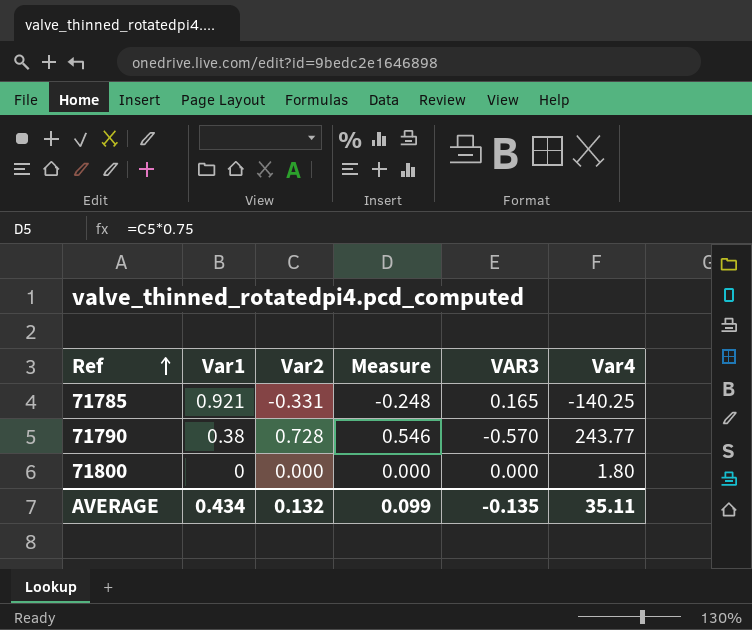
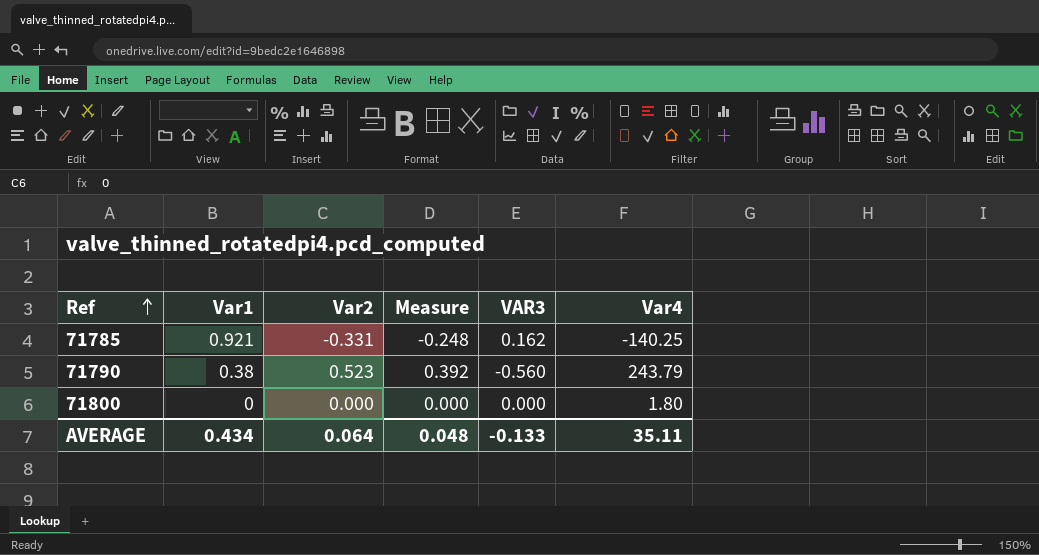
71785 | VAR3: 0.165 -> 0.162
71790 | Var2: 0.728 -> 0.523
71790 | Measure: 0.546 -> 0.392
71790 | VAR3: -0.570 -> -0.560
71790 | Var4: 243.77 -> 243.79
AVERAGE | Var2: 0.132 -> 0.064
AVERAGE | Measure: 0.099 -> 0.048
AVERAGE | VAR3: -0.135 -> -0.133

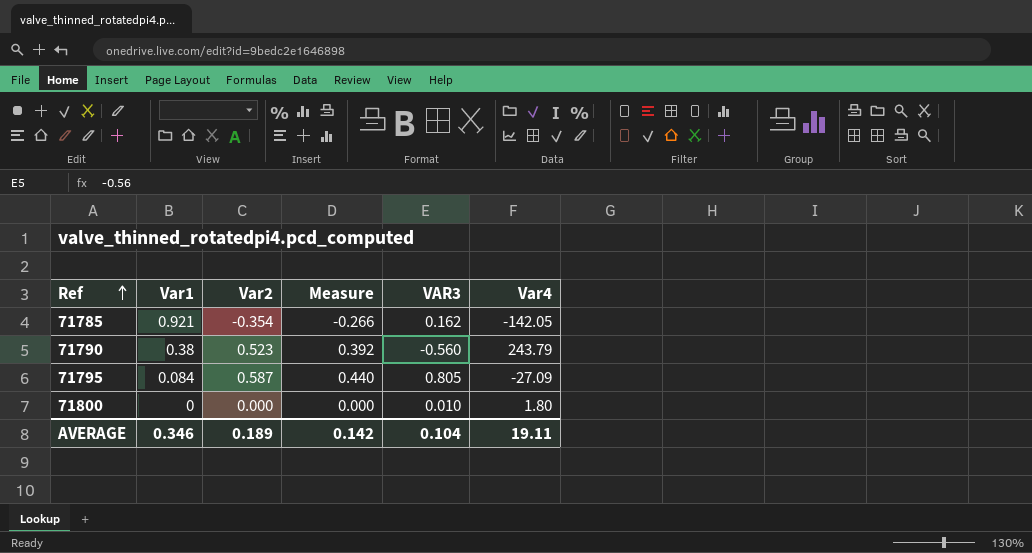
71785 | Var2: -0.331 -> -0.354
71785 | Measure: -0.248 -> -0.266
71785 | Var4: -140.25 -> -142.05
row 71795: none -> 0.084 | 0.587 | 0.440 | 0.805 | -27.09
71800 | VAR3: 0.000 -> 0.010
AVERAGE | Var1: 0.434 -> 0.346
AVERAGE | Var2: 0.064 -> 0.189
AVERAGE | Measure: 0.048 -> 0.142
AVERAGE | VAR3: -0.133 -> 0.104
AVERAGE | Var4: 35.11 -> 19.11

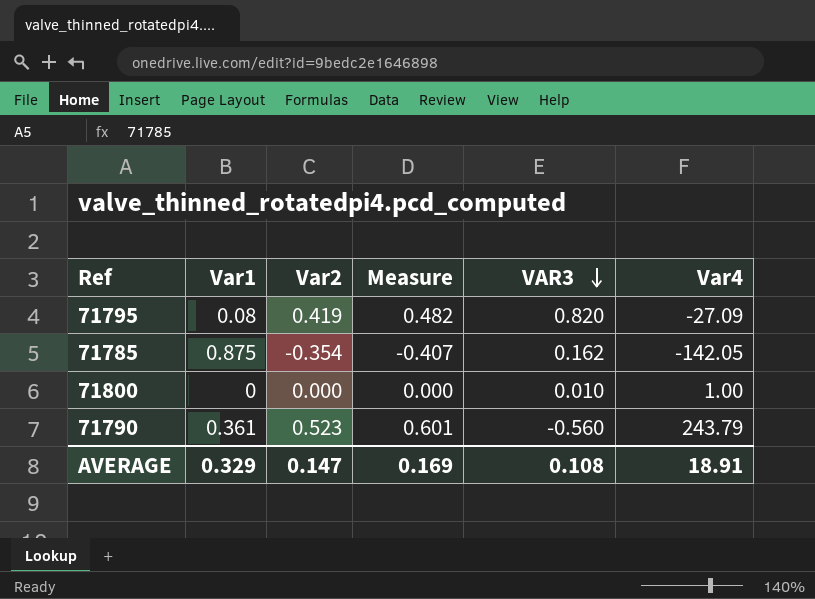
row order: Ref ascending -> VAR3 descending
column Measure | formula: [Var2] * 0.75 -> [Var2] * 1.15
71795 | Var1: 0.084 -> 0.08
71795 | Var2: 0.587 -> 0.419
71795 | VAR3: 0.805 -> 0.820
71785 | Var1: 0.921 -> 0.875
71800 | Var4: 1.80 -> 1.00
71790 | Var1: 0.38 -> 0.361
AVERAGE | Var1: 0.346 -> 0.329
AVERAGE | Var2: 0.189 -> 0.147
AVERAGE | Measure: 0.142 -> 0.169
AVERAGE | VAR3: 0.104 -> 0.108
AVERAGE | Var4: 19.11 -> 18.91

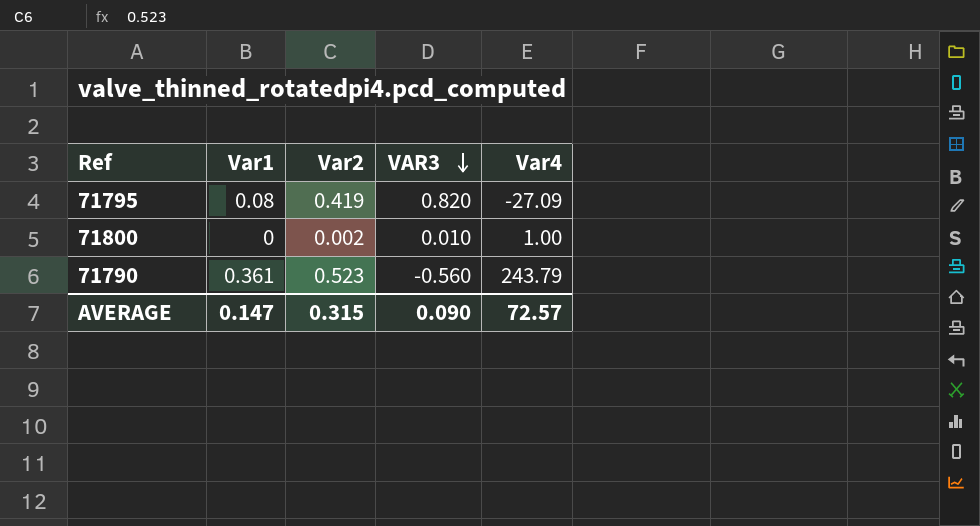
column Measure | formula: [Var2] * 1.15 -> none
row 71785: 0.875 | -0.354 | -0.407 | 0.162 | -142.05 -> none
71800 | Var2: 0.000 -> 0.002
AVERAGE | Var1: 0.329 -> 0.147
AVERAGE | Var2: 0.147 -> 0.315
AVERAGE | VAR3: 0.108 -> 0.090
AVERAGE | Var4: 18.91 -> 72.57

